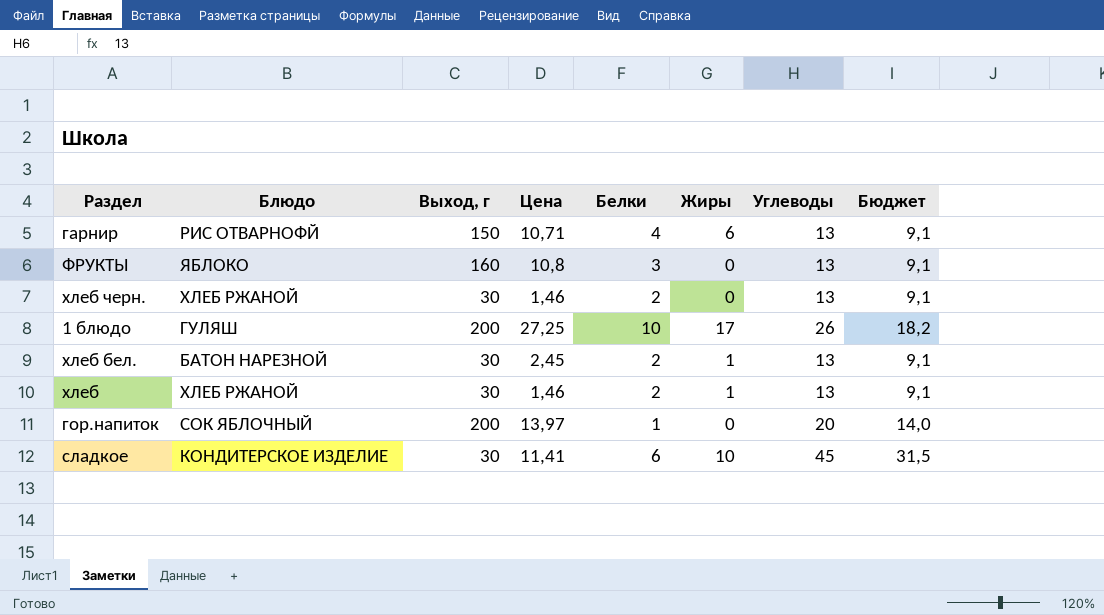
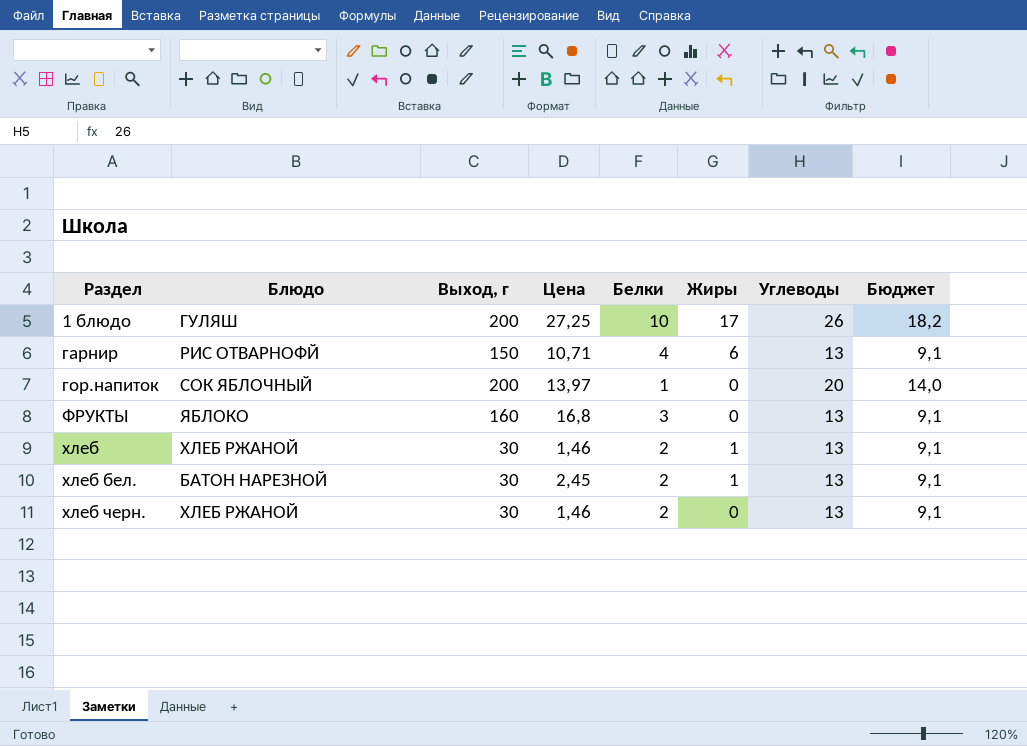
row order: none -> Раздел ascending
row сладкое: КОНДИТЕРСКОЕ ИЗДЕЛИЕ | 30 | 11,41 | 6 | 10 | 45 | 31,5 -> none
ФРУКТЫ | Цена: 10,8 -> 16,8

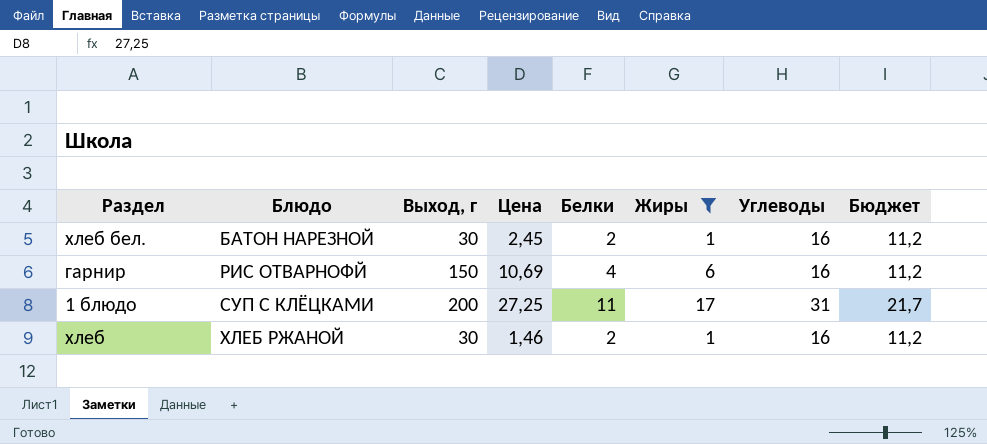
filter: none -> Жиры != 0
row order: Раздел ascending -> Блюдо ascending
хлеб бел. | Углеводы: 13 -> 16
хлеб бел. | Бюджет: 9,1 -> 11,2
гарнир | Цена: 10,71 -> 10,69
гарнир | Углеводы: 13 -> 16
гарнир | Бюджет: 9,1 -> 11,2
1 блюдо | Блюдо: ГУЛЯШ -> СУП С КЛЁЦКАМИ
1 блюдо | Белки: 10 -> 11
1 блюдо | Углеводы: 26 -> 31
1 блюдо | Бюджет: 18,2 -> 21,7
хлеб | Углеводы: 13 -> 16
хлеб | Бюджет: 9,1 -> 11,2

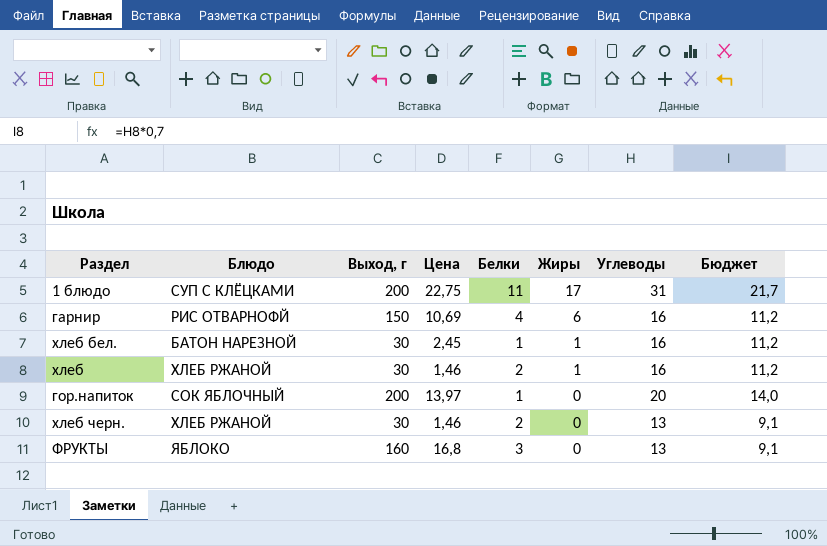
filter: Жиры != 0 -> none
row order: Блюдо ascending -> Жиры descending
1 блюдо | Цена: 27,25 -> 22,75
хлеб бел. | Белки: 2 -> 1

